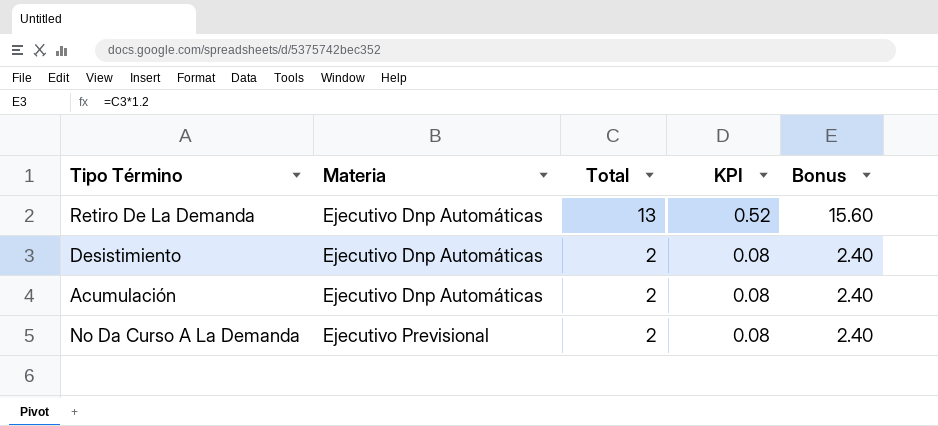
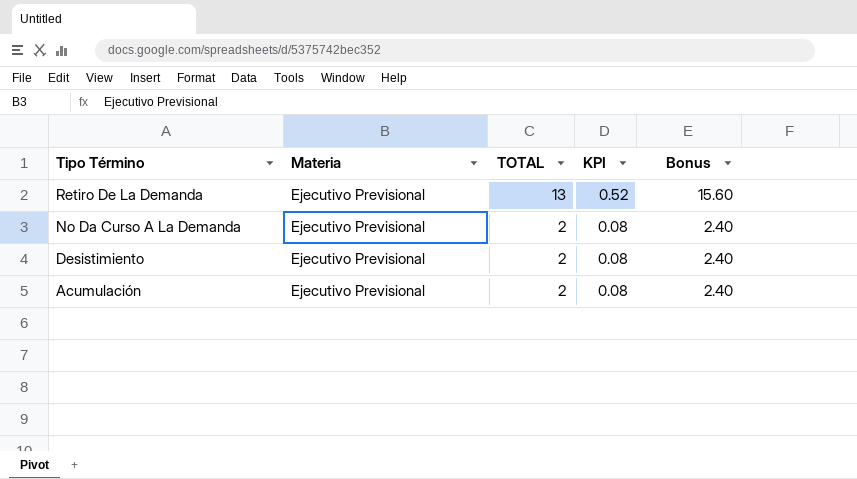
row order: Materia ascending -> Tipo Término descending
column name: Total -> TOTAL
Retiro De La Demanda | Materia: Ejecutivo Dnp Automáticas -> Ejecutivo Previsional
Desistimiento | Materia: Ejecutivo Dnp Automáticas -> Ejecutivo Previsional
Acumulación | Materia: Ejecutivo Dnp Automáticas -> Ejecutivo Previsional

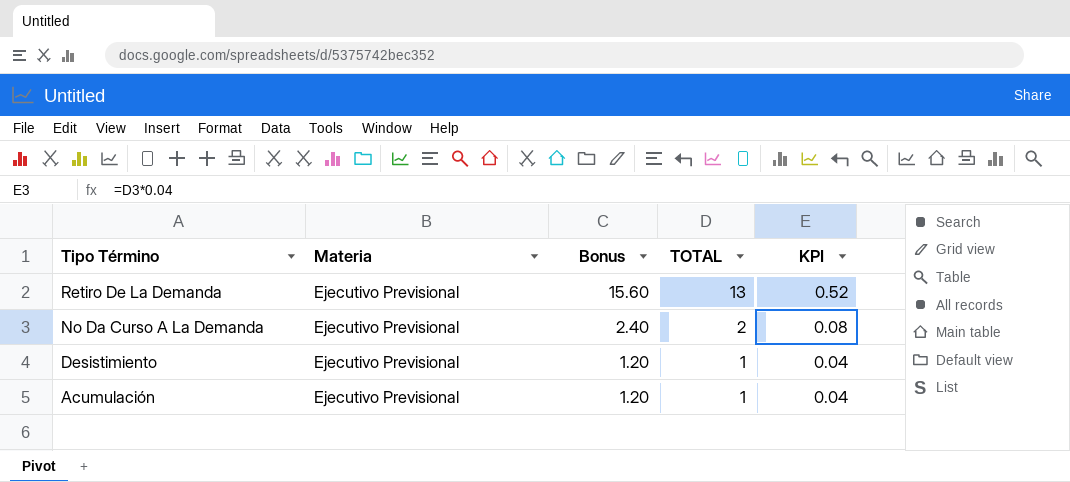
column Bonus | position: 5 -> 3
Desistimiento | Bonus: 2.40 -> 1.20
Desistimiento | TOTAL: 2 -> 1
Desistimiento | KPI: 0.08 -> 0.04
Acumulación | Bonus: 2.40 -> 1.20
Acumulación | TOTAL: 2 -> 1
Acumulación | KPI: 0.08 -> 0.04

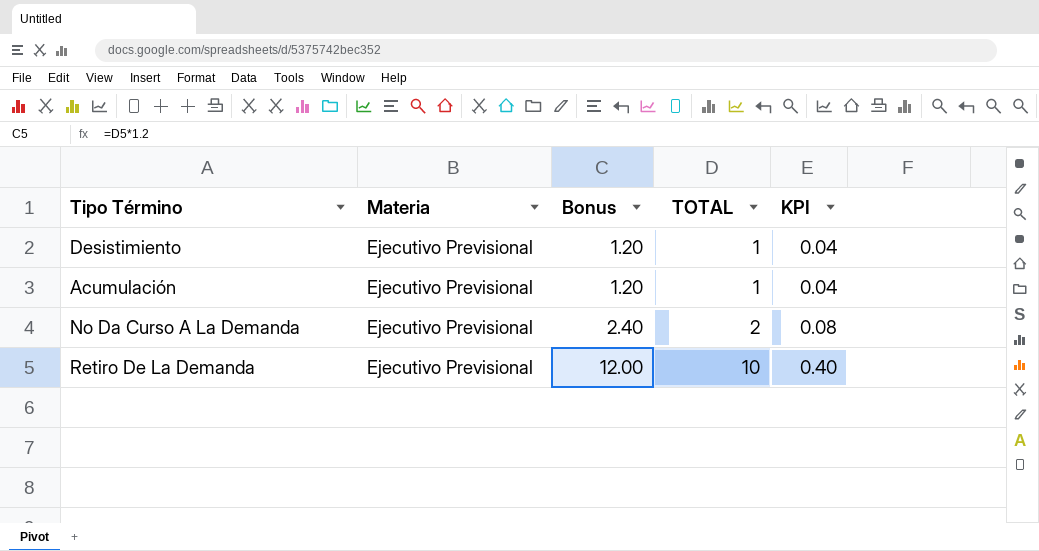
row order: Tipo Término descending -> Bonus ascending
Retiro De La Demanda | Bonus: 15.60 -> 12.00
Retiro De La Demanda | TOTAL: 13 -> 10
Retiro De La Demanda | KPI: 0.52 -> 0.40

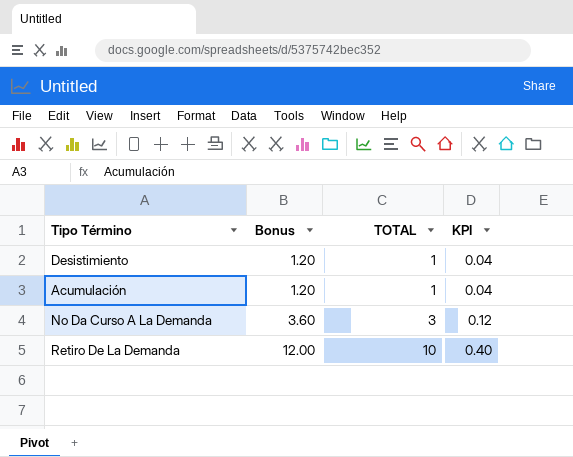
column Materia | position: 2 -> none
No Da Curso A La Demanda | Bonus: 2.40 -> 3.60
No Da Curso A La Demanda | TOTAL: 2 -> 3
No Da Curso A La Demanda | KPI: 0.08 -> 0.12

